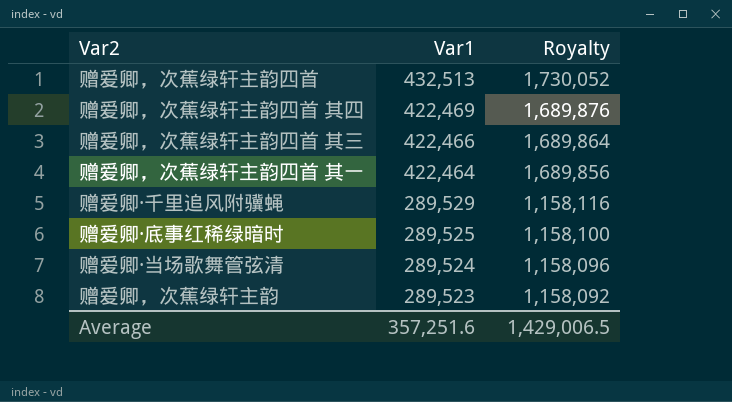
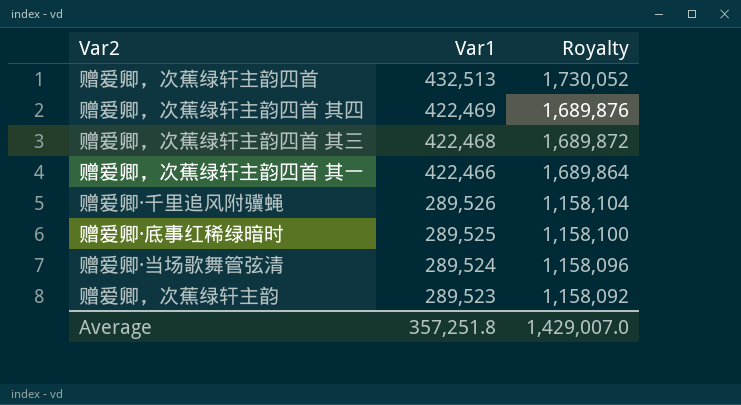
赠爱卿，次蕉绿轩主韵四首 其三 | Var1: 422,466 -> 422,468
赠爱卿，次蕉绿轩主韵四首 其三 | Royalty: 1,689,864 -> 1,689,872
赠爱卿，次蕉绿轩主韵四首 其一 | Var1: 422,464 -> 422,466
赠爱卿，次蕉绿轩主韵四首 其一 | Royalty: 1,689,856 -> 1,689,864
赠爱卿·千里追风附骥蝇 | Var1: 289,529 -> 289,526
赠爱卿·千里追风附骥蝇 | Royalty: 1,158,116 -> 1,158,104
Average | Var1: 357,251.6 -> 357,251.8
Average | Royalty: 1,429,006.5 -> 1,429,007.0

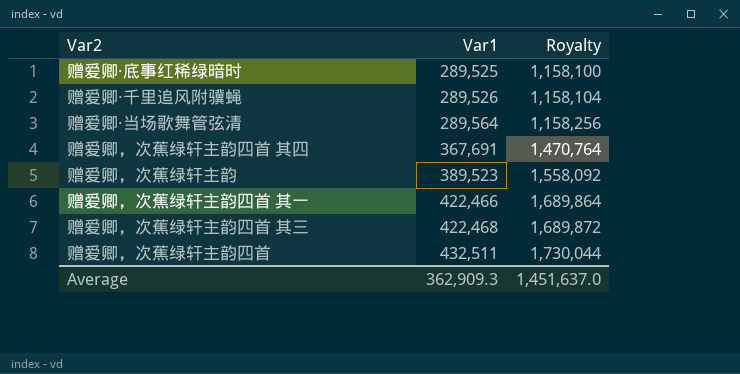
row order: Var1 descending -> Var1 ascending
赠爱卿·当场歌舞管弦清 | Var1: 289,524 -> 289,564
赠爱卿·当场歌舞管弦清 | Royalty: 1,158,096 -> 1,158,256
赠爱卿，次蕉绿轩主韵四首 其四 | Var1: 422,469 -> 367,691
赠爱卿，次蕉绿轩主韵四首 其四 | Royalty: 1,689,876 -> 1,470,764
赠爱卿，次蕉绿轩主韵 | Var1: 289,523 -> 389,523
赠爱卿，次蕉绿轩主韵 | Royalty: 1,158,092 -> 1,558,092
赠爱卿，次蕉绿轩主韵四首 | Var1: 432,513 -> 432,511
赠爱卿，次蕉绿轩主韵四首 | Royalty: 1,730,052 -> 1,730,044
Average | Var1: 357,251.8 -> 362,909.3
Average | Royalty: 1,429,007.0 -> 1,451,637.0

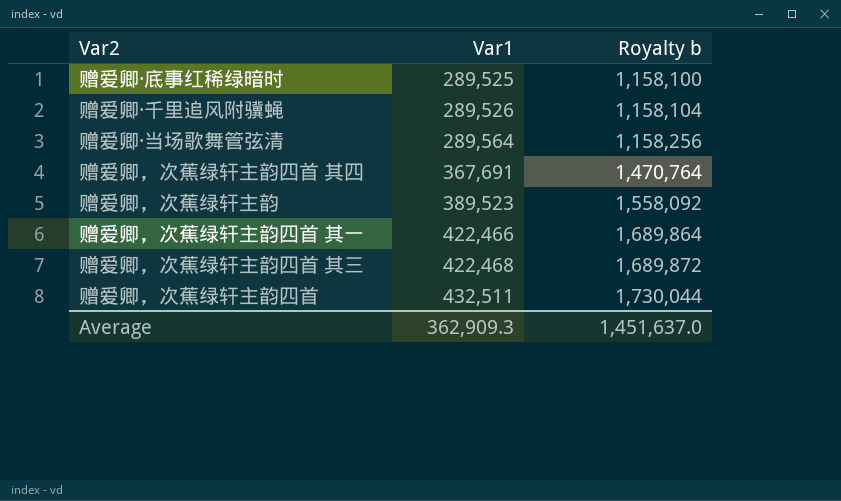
column name: Royalty -> Royalty b

